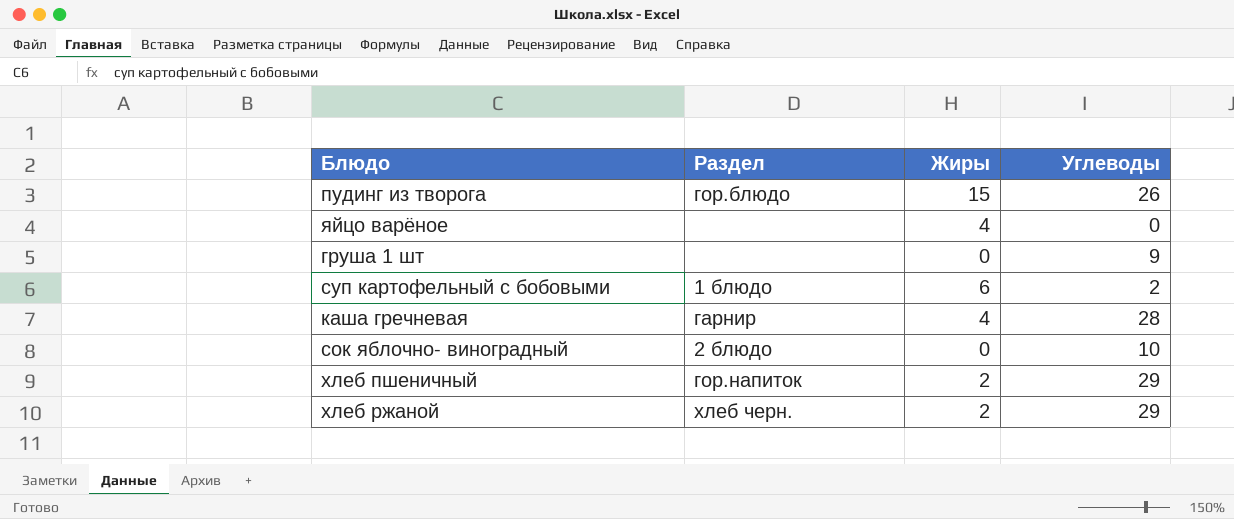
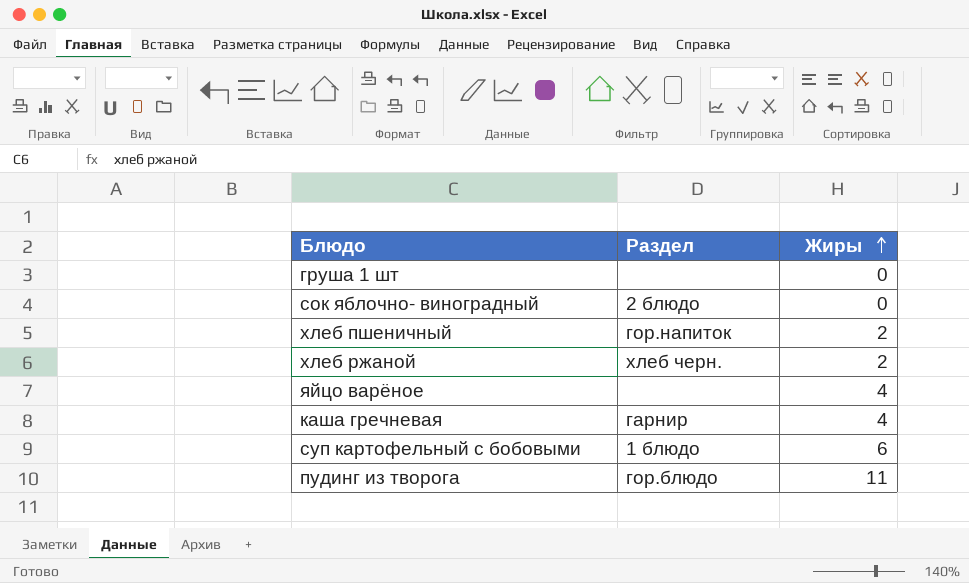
row order: none -> Жиры ascending
column Углеводы | position: 4 -> none
пудинг из творога | Жиры: 15 -> 11

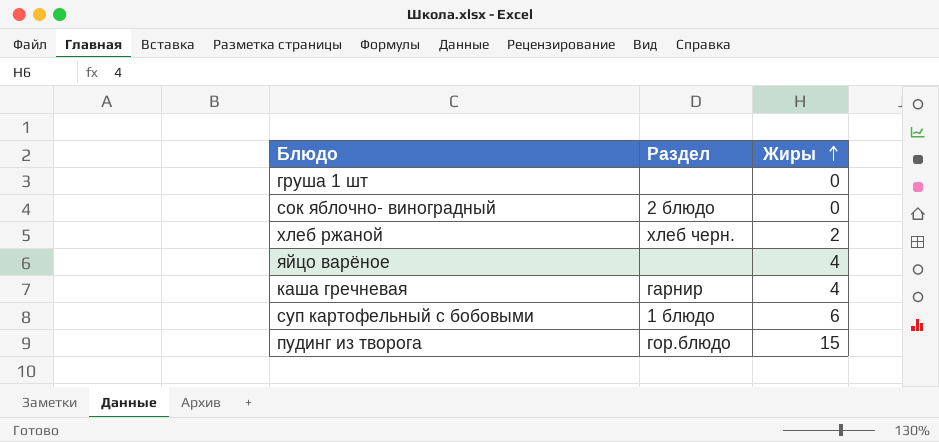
row хлеб пшеничный: гор.напиток | 2 -> none
пудинг из творога | Жиры: 11 -> 15

